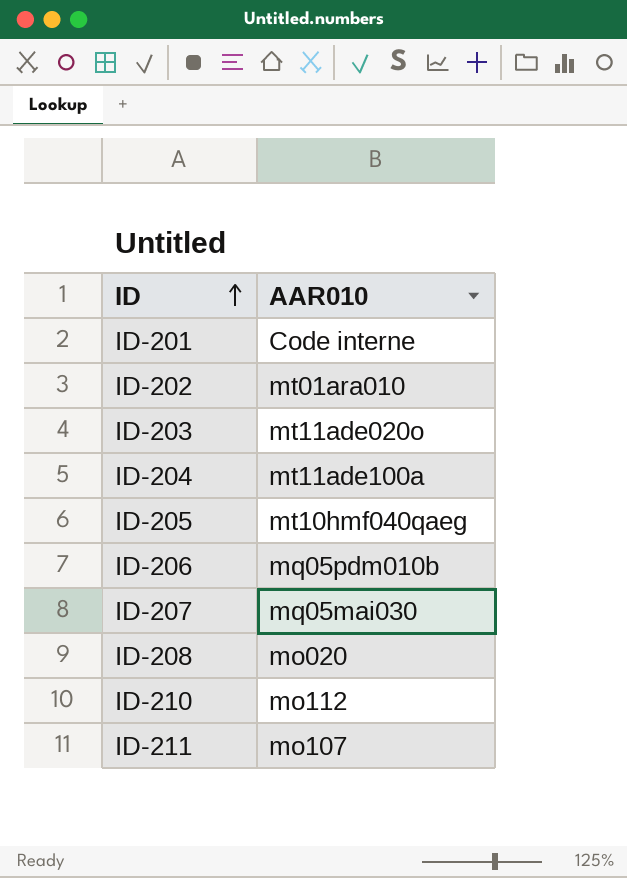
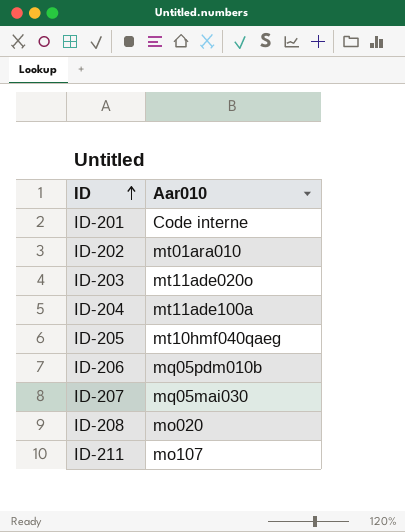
column name: AAR010 -> Aar010
row ID-210: mo112 -> none

